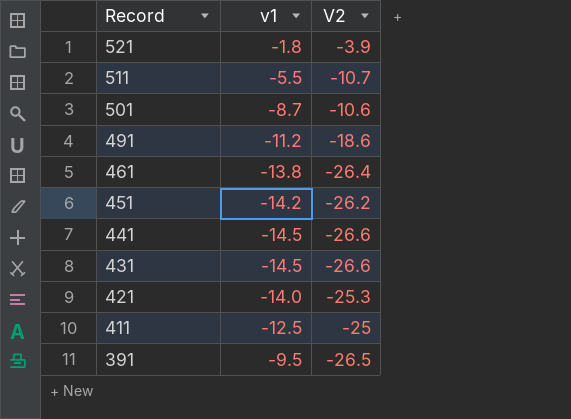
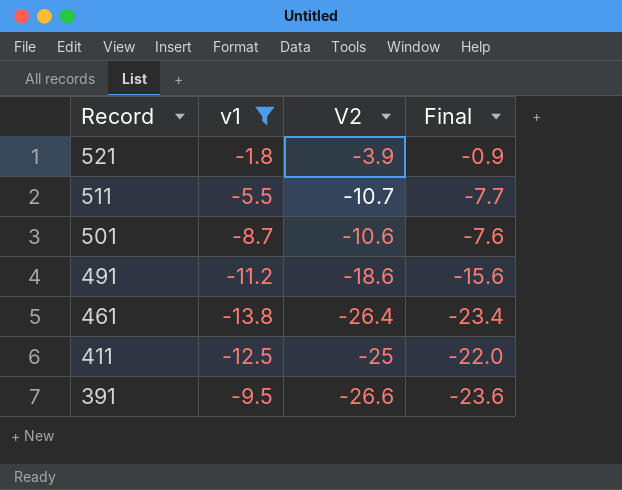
filter: none -> v1 >= -13.8
column Final | formula: none -> [V2] + 3
391 | V2: -26.5 -> -26.6

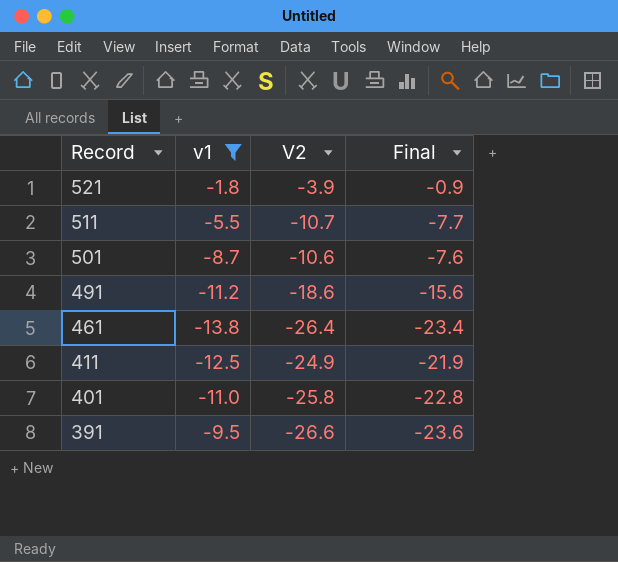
411 | V2: -25 -> -24.9
411 | Final: -22.0 -> -21.9
row 401: none -> -11.0 | -25.8 | -22.8

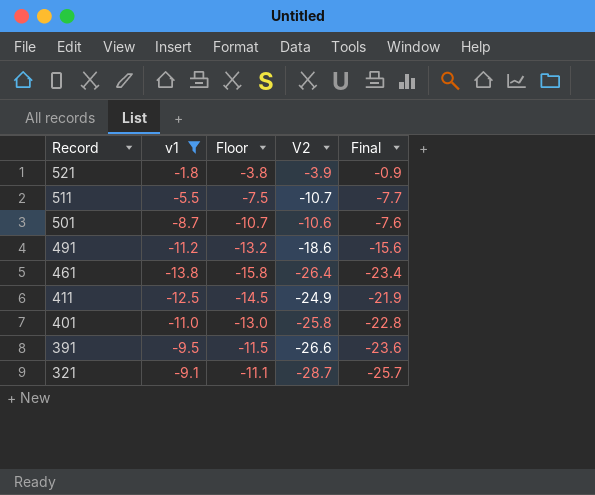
column Floor | formula: none -> [v1] - 2
row 321: none -> -9.1 | -11.1 | -28.7 | -25.7

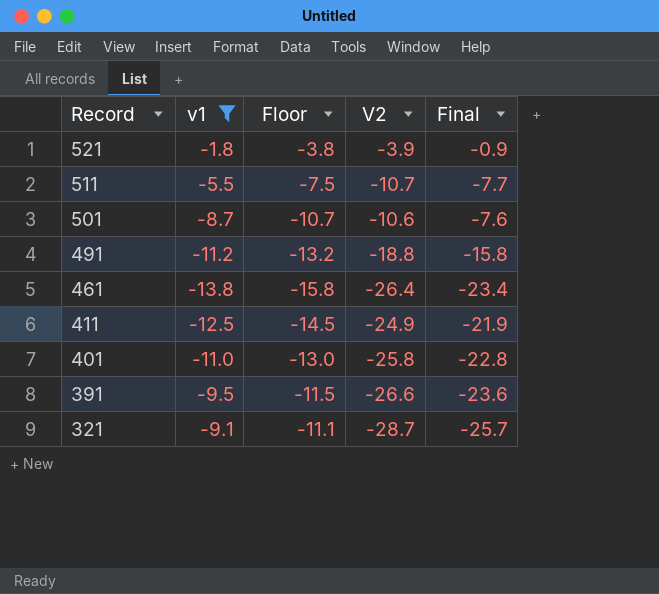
491 | V2: -18.6 -> -18.8
491 | Final: -15.6 -> -15.8

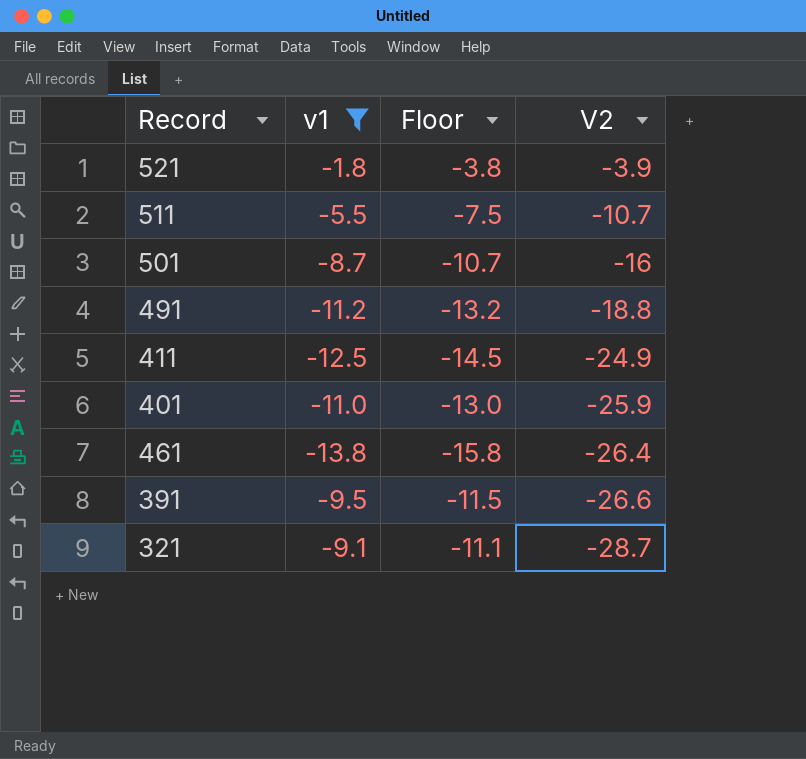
row order: Record descending -> V2 descending
column Final | formula: [V2] + 3 -> none
501 | V2: -10.6 -> -16
401 | V2: -25.8 -> -25.9

